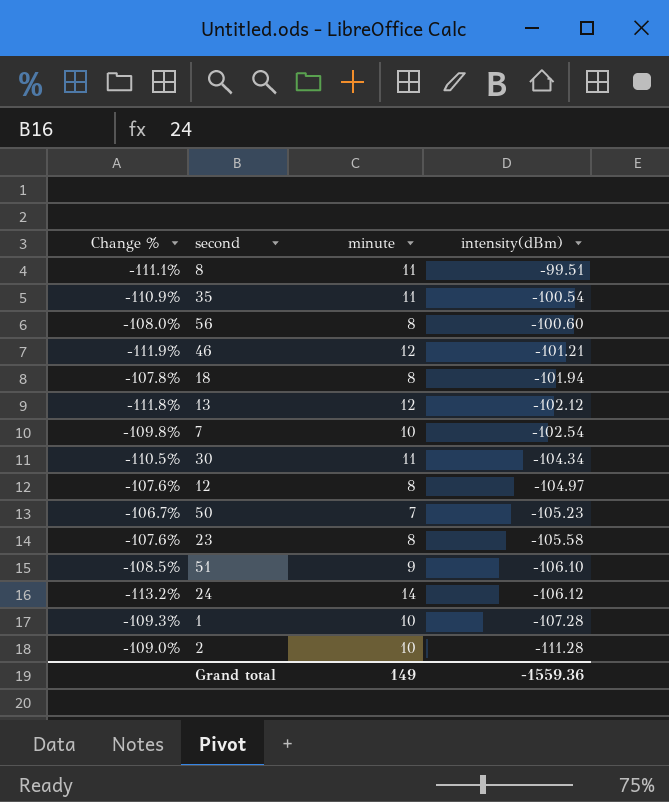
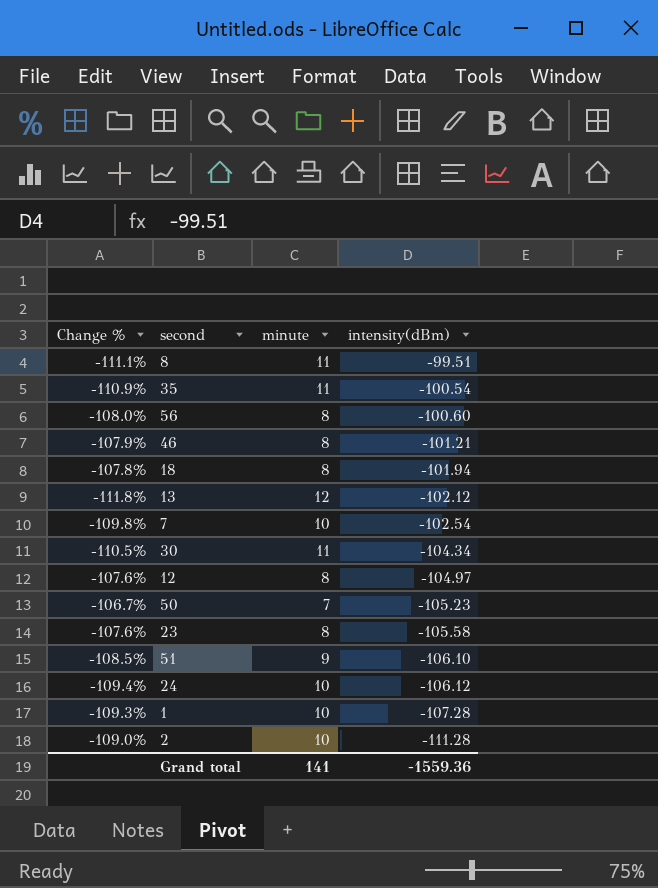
46 | Change %: -111.9% -> -107.9%
46 | minute: 12 -> 8
24 | Change %: -113.2% -> -109.4%
24 | minute: 14 -> 10
Grand total | minute: 149 -> 141

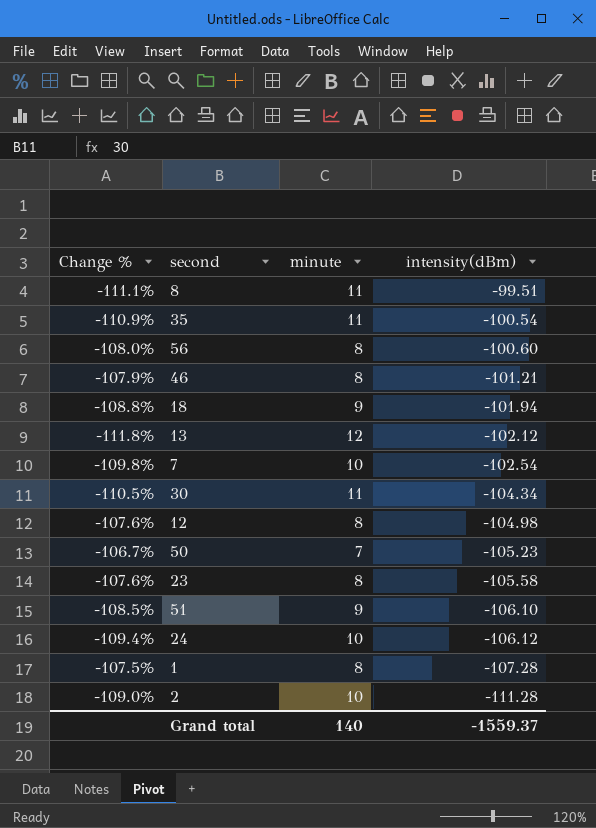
18 | Change %: -107.8% -> -108.8%
18 | minute: 8 -> 9
12 | intensity(dBm): -104.97 -> -104.98
1 | Change %: -109.3% -> -107.5%
1 | minute: 10 -> 8
Grand total | minute: 141 -> 140
Grand total | intensity(dBm): -1559.36 -> -1559.37

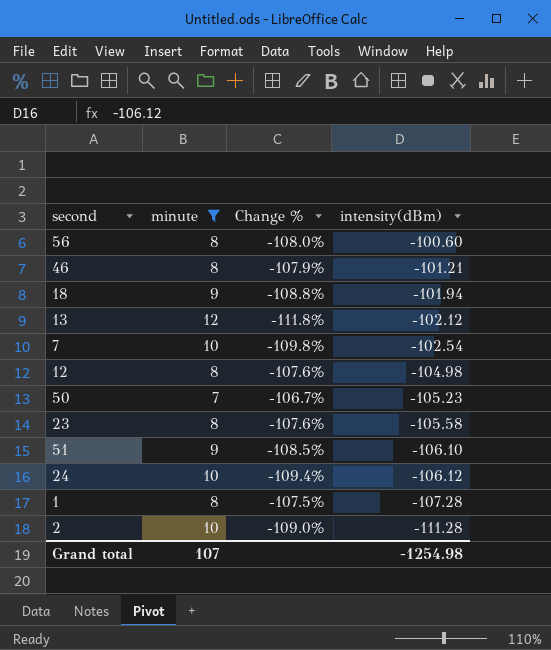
filter: none -> minute != 11
column Change % | position: 1 -> 3
Grand total | minute: 140 -> 107
Grand total | intensity(dBm): -1559.37 -> -1254.98

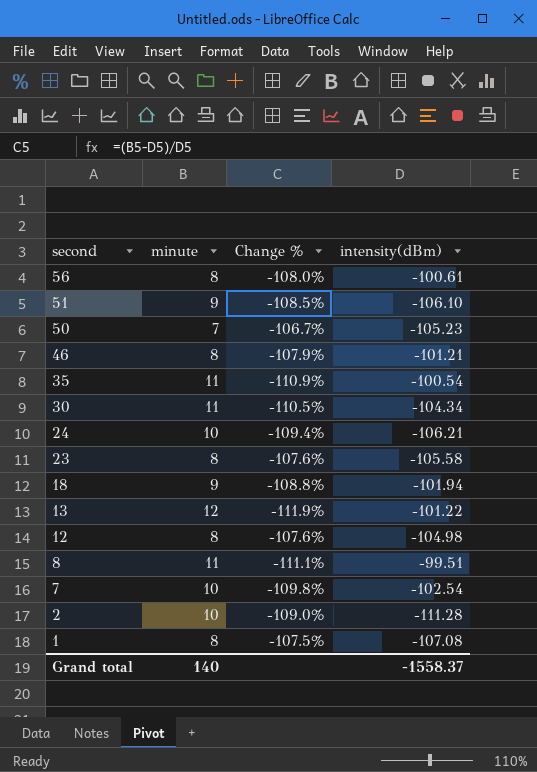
filter: minute != 11 -> none
row order: intensity(dBm) descending -> second descending
56 | intensity(dBm): -100.60 -> -100.61
24 | intensity(dBm): -106.12 -> -106.21
13 | Change %: -111.8% -> -111.9%
13 | intensity(dBm): -102.12 -> -101.22
1 | intensity(dBm): -107.28 -> -107.08
Grand total | minute: 107 -> 140
Grand total | intensity(dBm): -1254.98 -> -1558.37

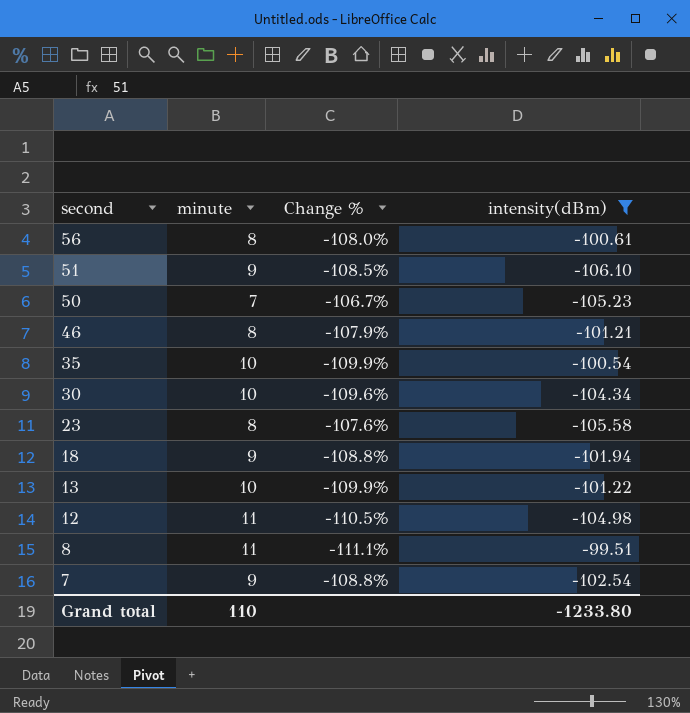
filter: none -> intensity(dBm) >= -106.10
35 | minute: 11 -> 10
35 | Change %: -110.9% -> -109.9%
30 | minute: 11 -> 10
30 | Change %: -110.5% -> -109.6%
13 | minute: 12 -> 10
13 | Change %: -111.9% -> -109.9%
12 | minute: 8 -> 11
12 | Change %: -107.6% -> -110.5%
7 | minute: 10 -> 9
7 | Change %: -109.8% -> -108.8%
Grand total | minute: 140 -> 110
Grand total | intensity(dBm): -1558.37 -> -1233.80

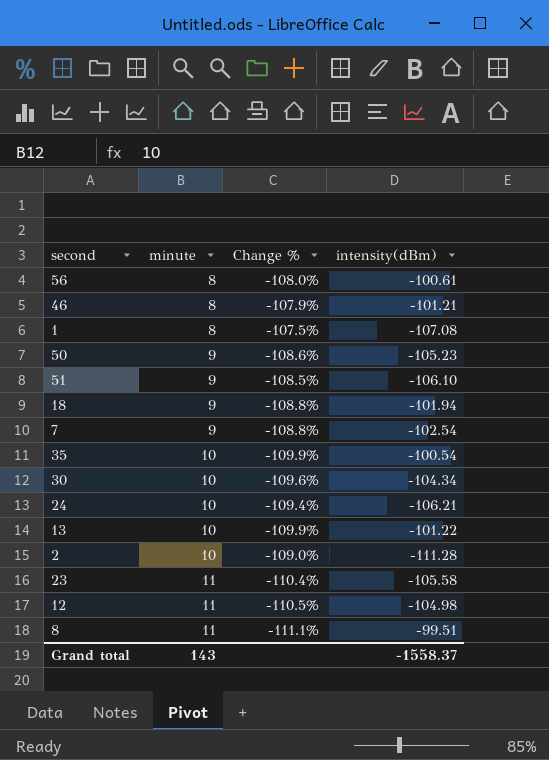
filter: intensity(dBm) >= -106.10 -> none
row order: second descending -> minute ascending
50 | minute: 7 -> 9
50 | Change %: -106.7% -> -108.6%
23 | minute: 8 -> 11
23 | Change %: -107.6% -> -110.4%
Grand total | minute: 110 -> 143
Grand total | intensity(dBm): -1233.80 -> -1558.37

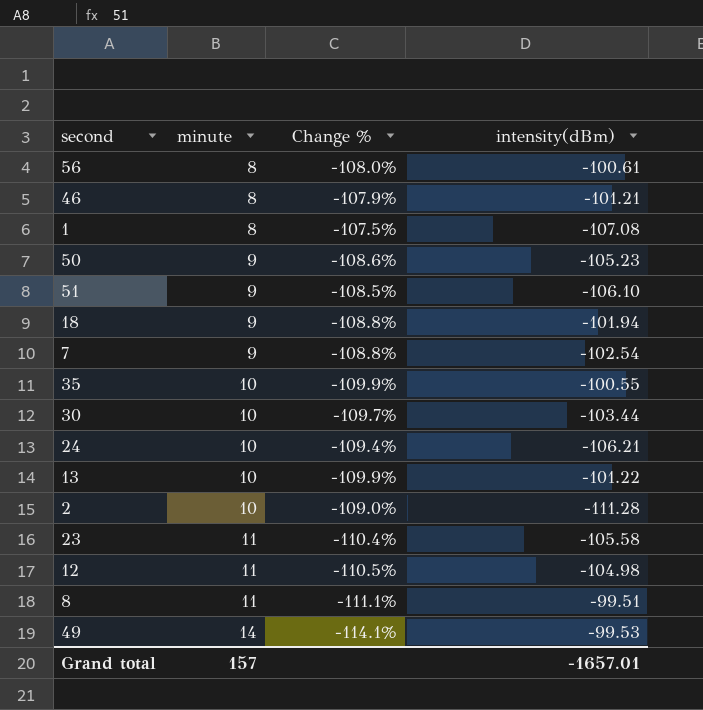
35 | intensity(dBm): -100.54 -> -100.55
30 | Change %: -109.6% -> -109.7%
30 | intensity(dBm): -104.34 -> -103.44
row 49: none -> 14 | -114.1% | -99.53
Grand total | minute: 143 -> 157
Grand total | intensity(dBm): -1558.37 -> -1657.01

